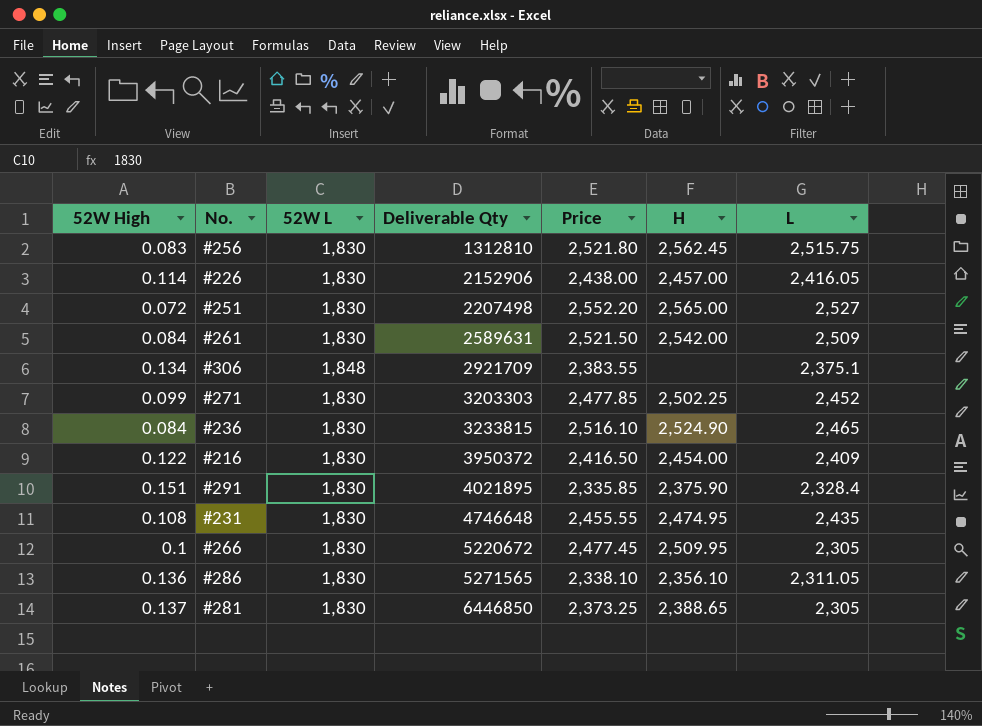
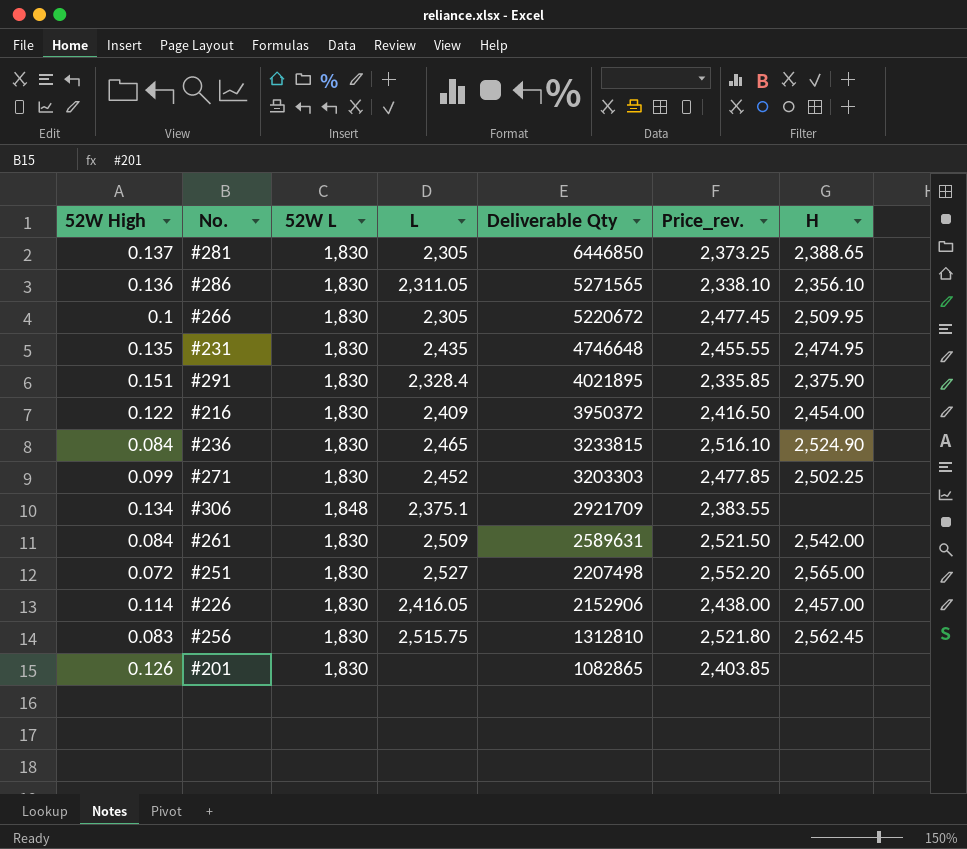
row order: Deliverable Qty ascending -> Deliverable Qty descending
column L | position: 7 -> 4
column name: Price -> Price_rev.
#231 | 52W High: 0.108 -> 0.135
row #201: none -> 0.126 | 1,830 | none | 1082865 | 2,403.85 | none

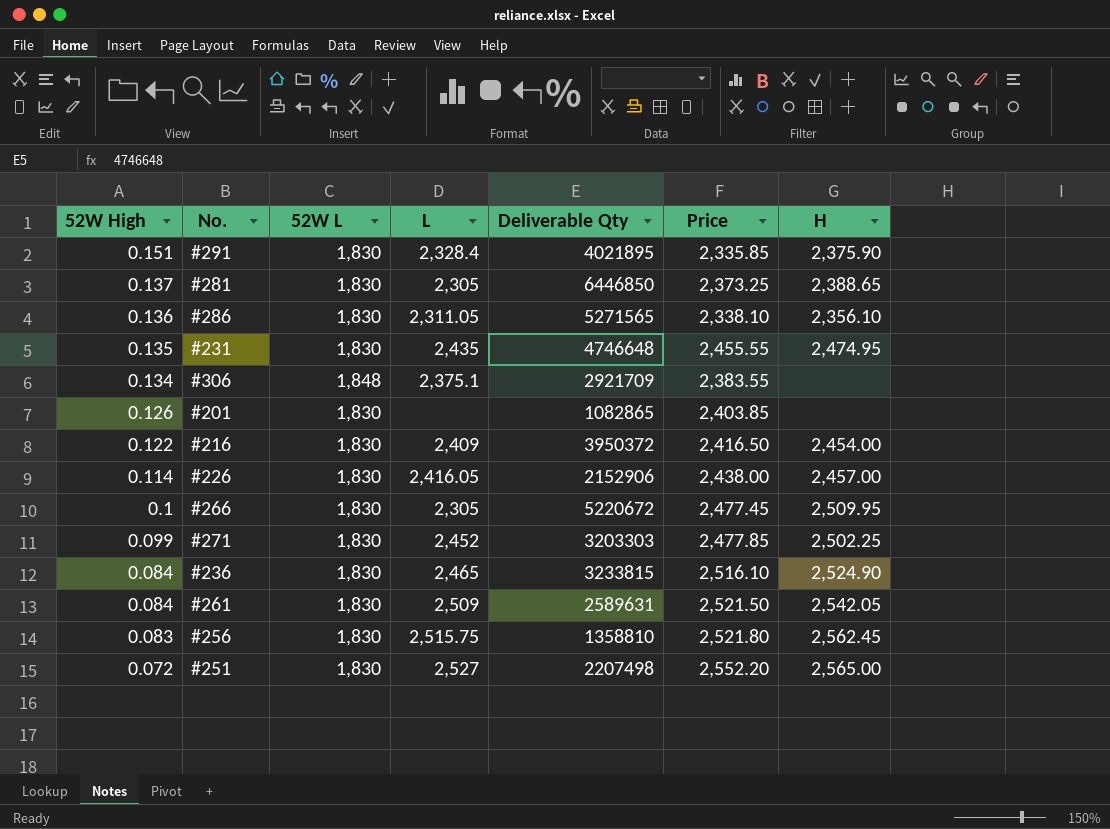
row order: Deliverable Qty descending -> 52W High descending
column name: Price_rev. -> Price
#261 | H: 2,542.00 -> 2,542.05
#256 | Deliverable Qty: 1312810 -> 1358810

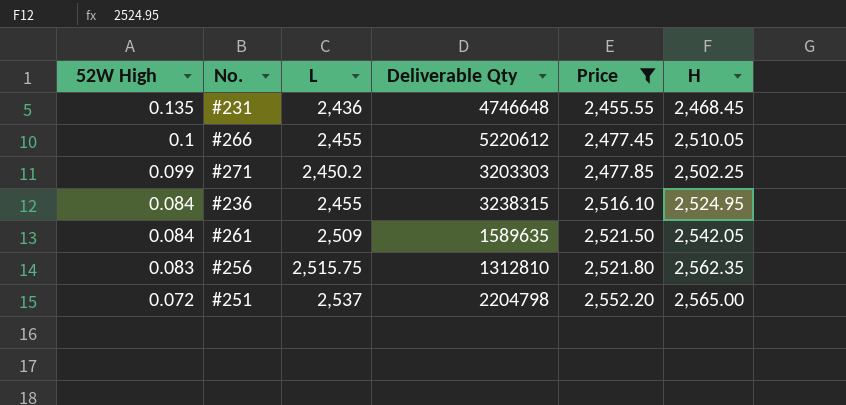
filter: none -> Price >= 2,455.55
column 52W L | position: 3 -> none
#231 | L: 2,435 -> 2,436
#231 | H: 2,474.95 -> 2,468.45
#266 | L: 2,305 -> 2,455
#266 | Deliverable Qty: 5220672 -> 5220612
#266 | H: 2,509.95 -> 2,510.05
#271 | L: 2,452 -> 2,450.2
#236 | L: 2,465 -> 2,455
#236 | Deliverable Qty: 3233815 -> 3238315
#236 | H: 2,524.90 -> 2,524.95
#261 | Deliverable Qty: 2589631 -> 1589635
#256 | Deliverable Qty: 1358810 -> 1312810
#256 | H: 2,562.45 -> 2,562.35
#251 | L: 2,527 -> 2,537
#251 | Deliverable Qty: 2207498 -> 2204798

